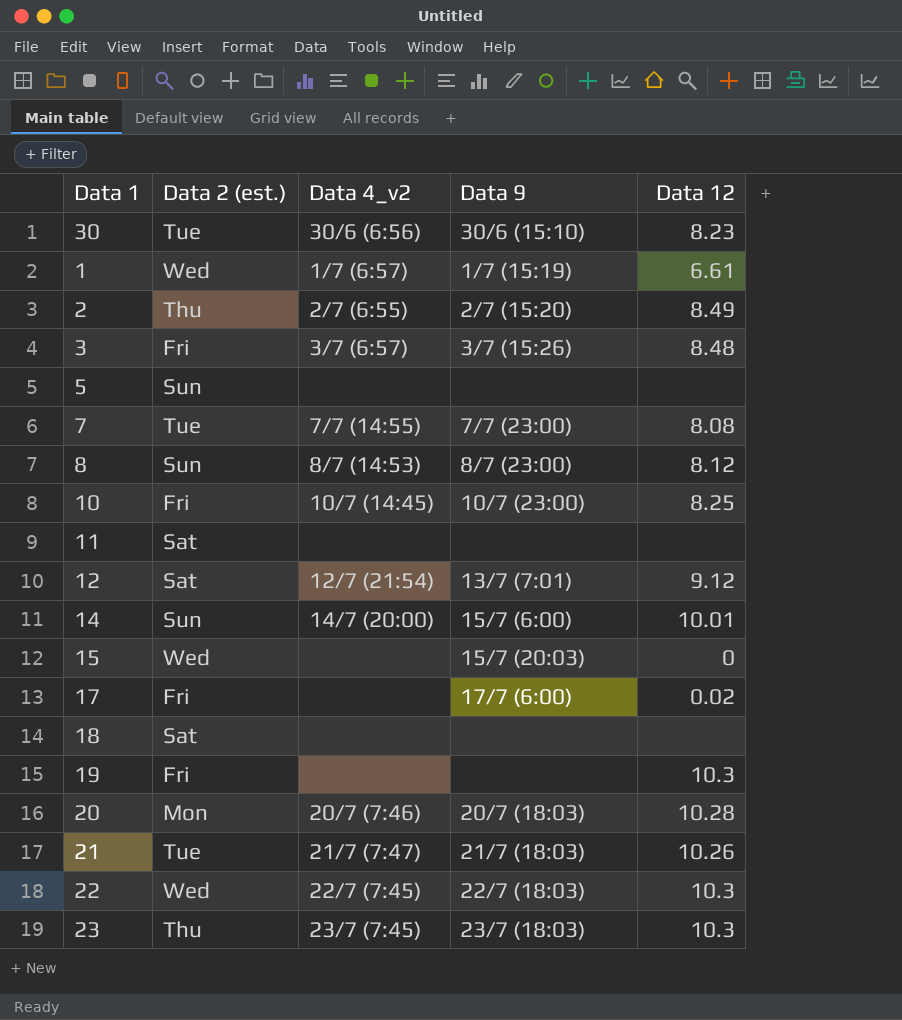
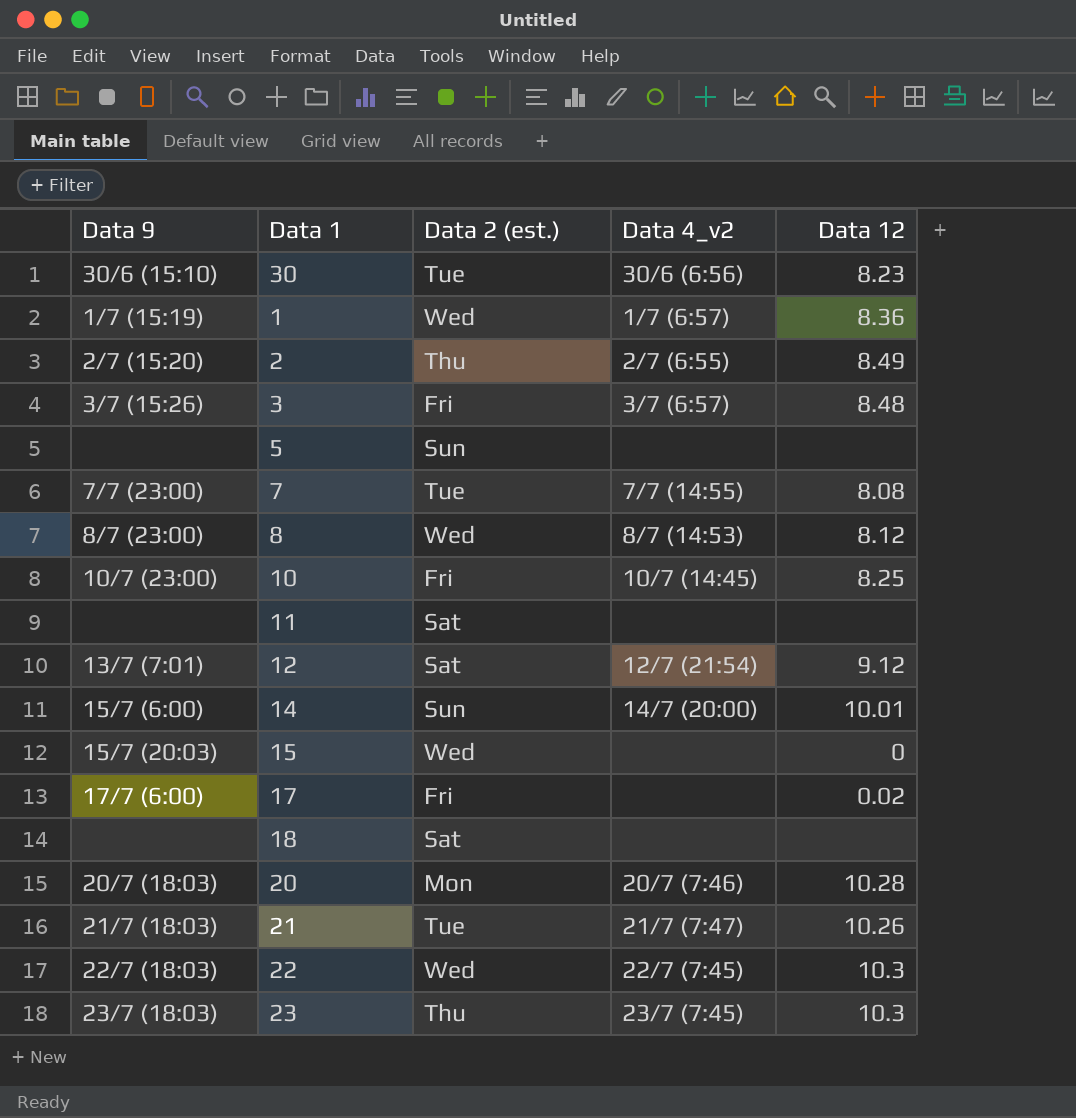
column Data 9 | position: 4 -> 1
row 19: Fri | none | none | 10.3 -> none
1 | Data 12: 6.61 -> 8.36
8 | Data 2 (est.): Sun -> Wed

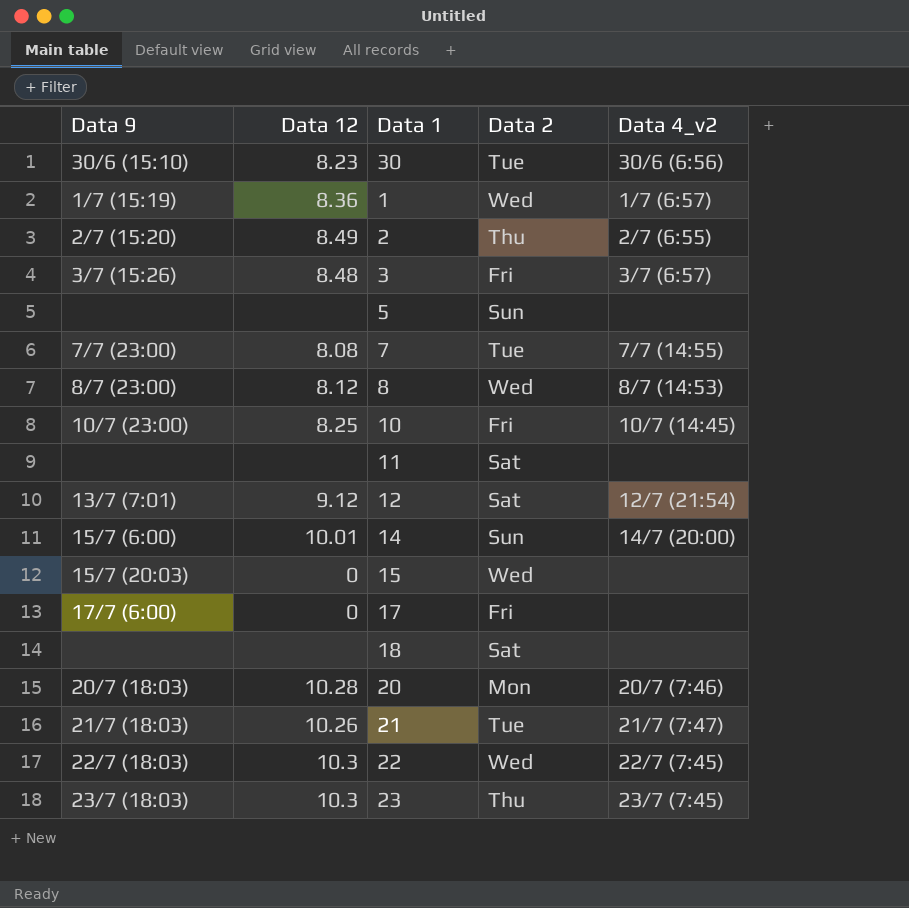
column Data 12 | position: 5 -> 2
column name: Data 2 (est.) -> Data 2
17 | Data 12: 0.02 -> 0

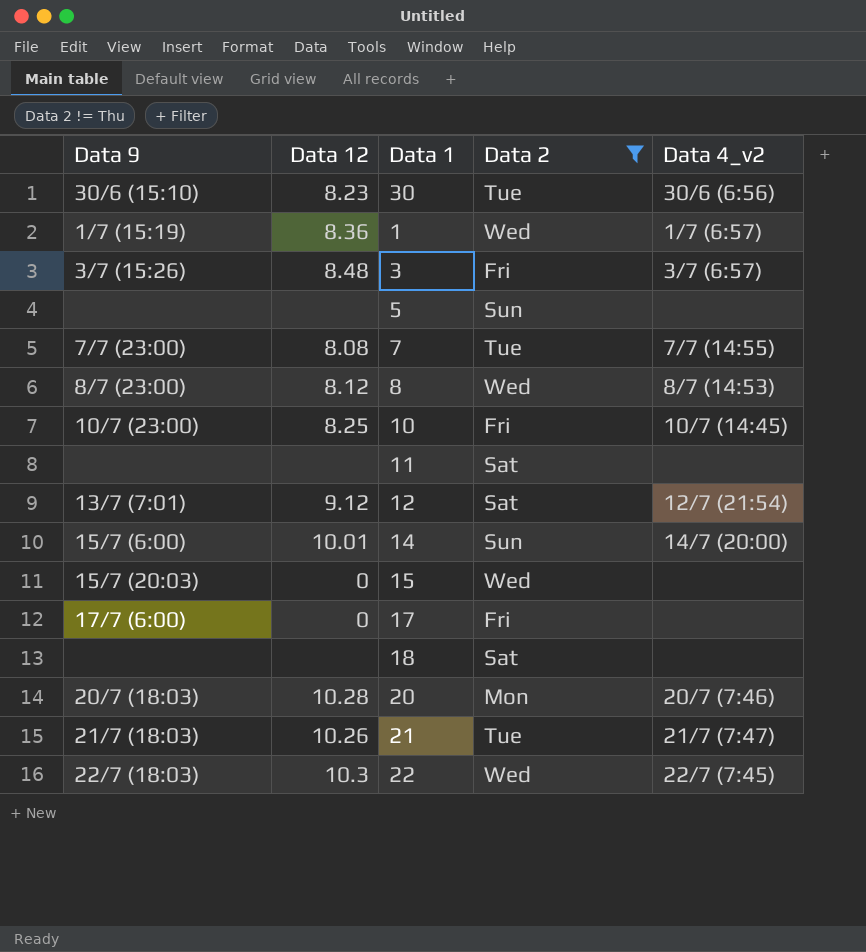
filter: none -> Data 2 != Thu

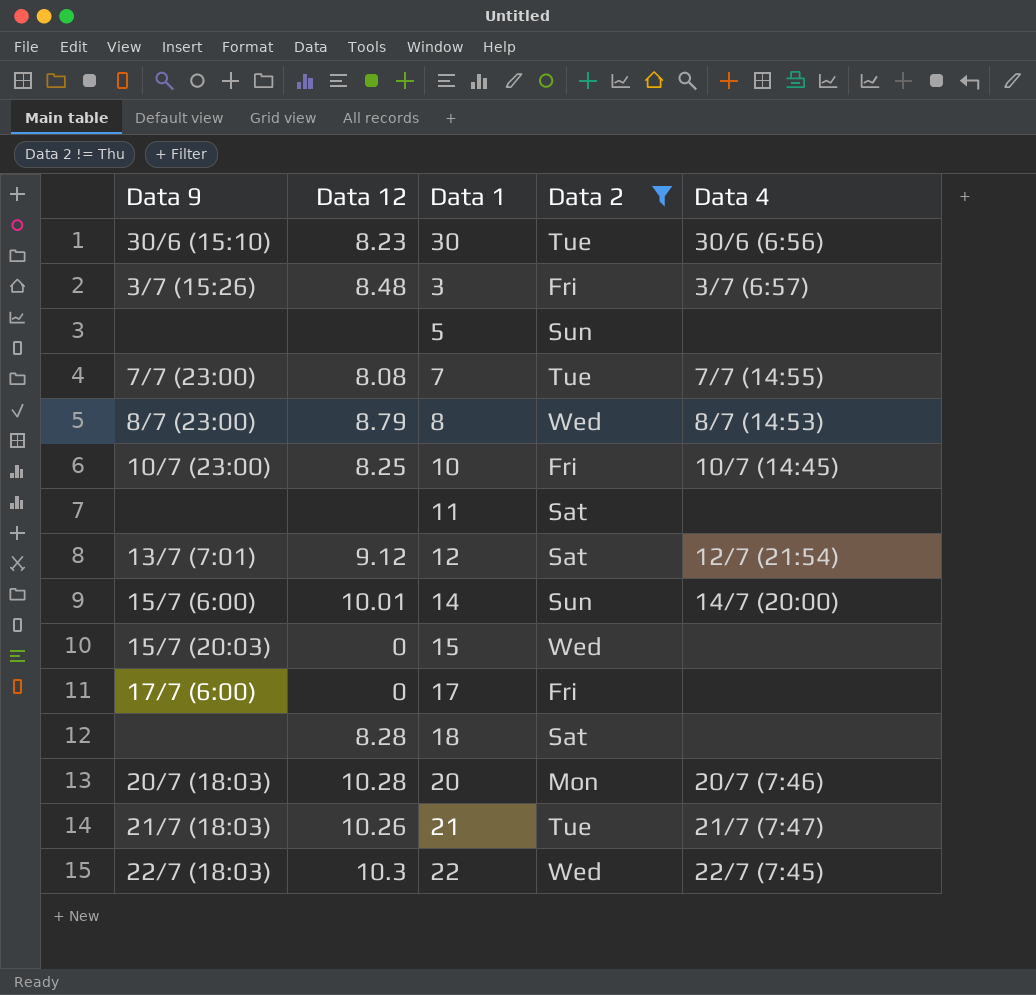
column name: Data 4_v2 -> Data 4
row 1: 1/7 (15:19) | 8.36 | Wed | 1/7 (6:57) -> none
8 | Data 12: 8.12 -> 8.79
18 | Data 12: none -> 8.28

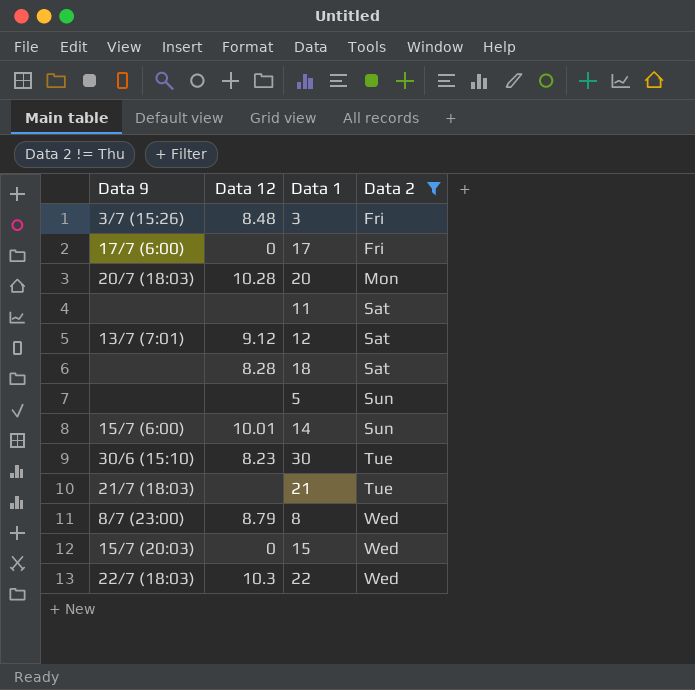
row order: none -> Data 2 ascending
column Data 4 | position: 5 -> none
row 7: 7/7 (23:00) | 8.08 | Tue | 7/7 (14:55) -> none
row 10: 10/7 (23:00) | 8.25 | Fri | 10/7 (14:45) -> none
21 | Data 12: 10.26 -> none

